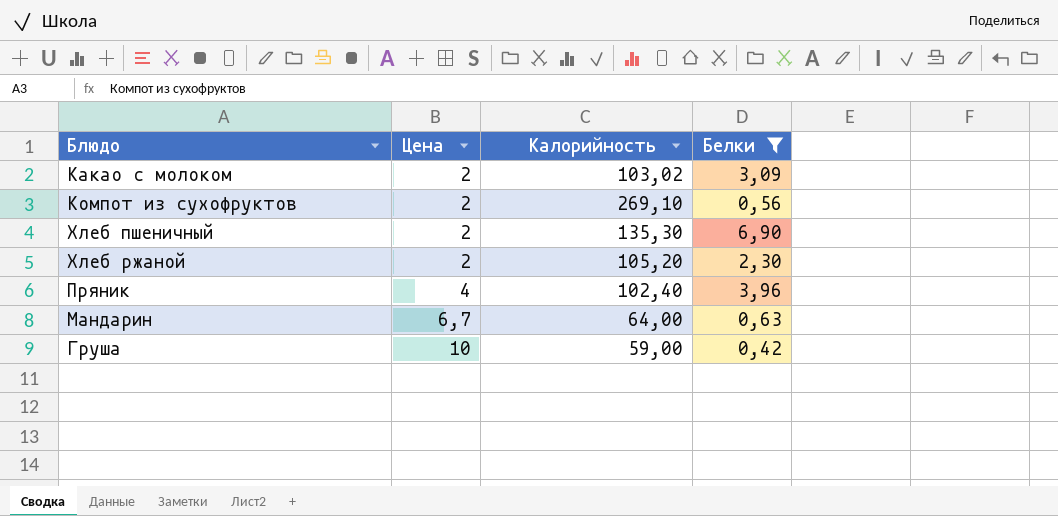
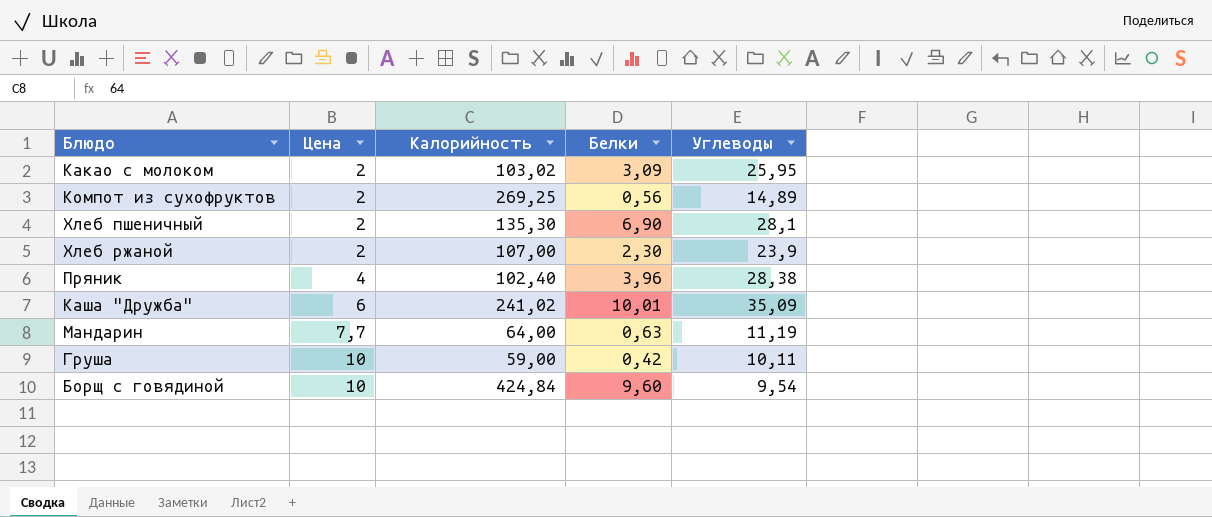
filter: Белки <= 6,90 -> none
column Углеводы | position: none -> 5
Компот из сухофруктов | Калорийность: 269,10 -> 269,25
Хлеб ржаной | Калорийность: 105,20 -> 107,00
Мандарин | Цена: 6,7 -> 7,7

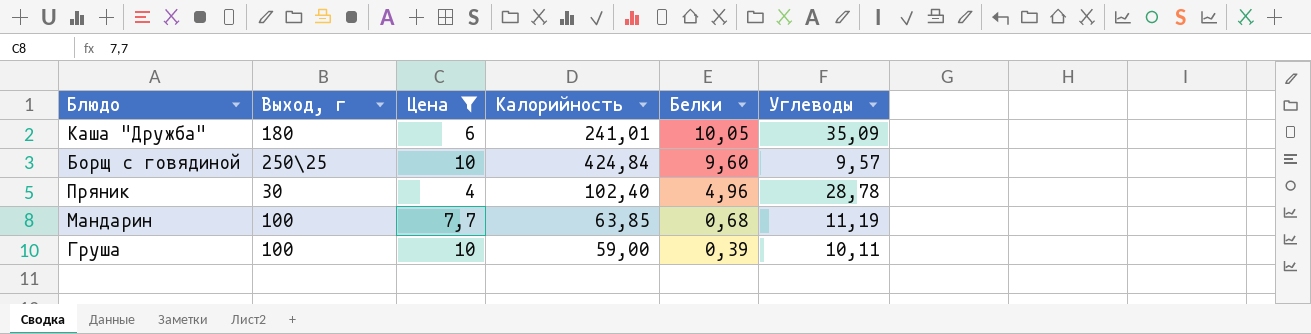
filter: none -> Цена != 2
row order: Цена ascending -> Белки descending
column Выход, г | position: none -> 2
Каша "Дружба" | Калорийность: 241,02 -> 241,01
Каша "Дружба" | Белки: 10,01 -> 10,05
Борщ с говядиной | Углеводы: 9,54 -> 9,57
Пряник | Белки: 3,96 -> 4,96
Пряник | Углеводы: 28,38 -> 28,78
Мандарин | Калорийность: 64,00 -> 63,85
Мандарин | Белки: 0,63 -> 0,68
Груша | Белки: 0,42 -> 0,39

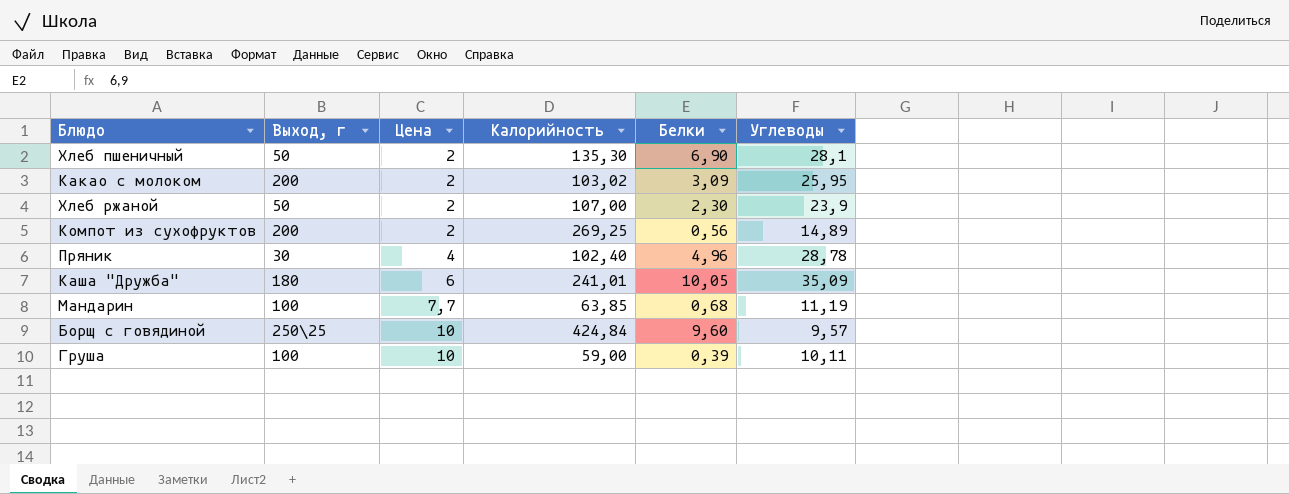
filter: Цена != 2 -> none
row order: Белки descending -> Цена ascending

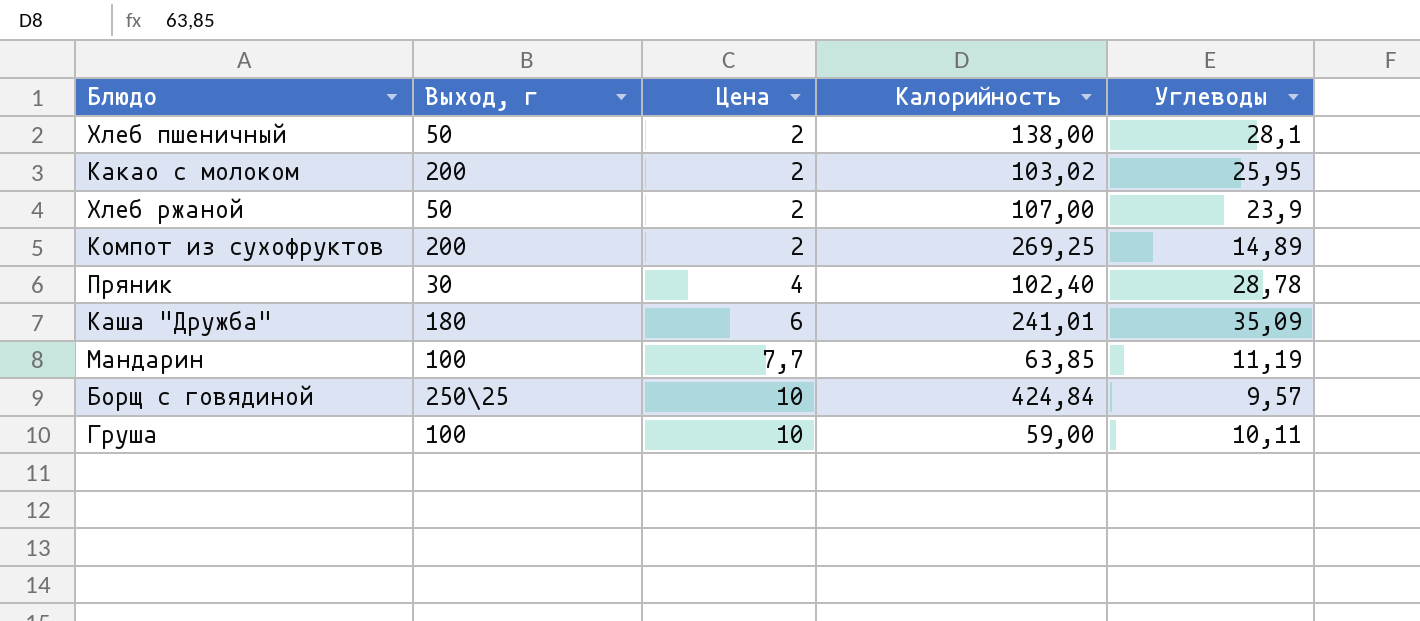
column Белки | position: 5 -> none
Хлеб пшеничный | Калорийность: 135,30 -> 138,00

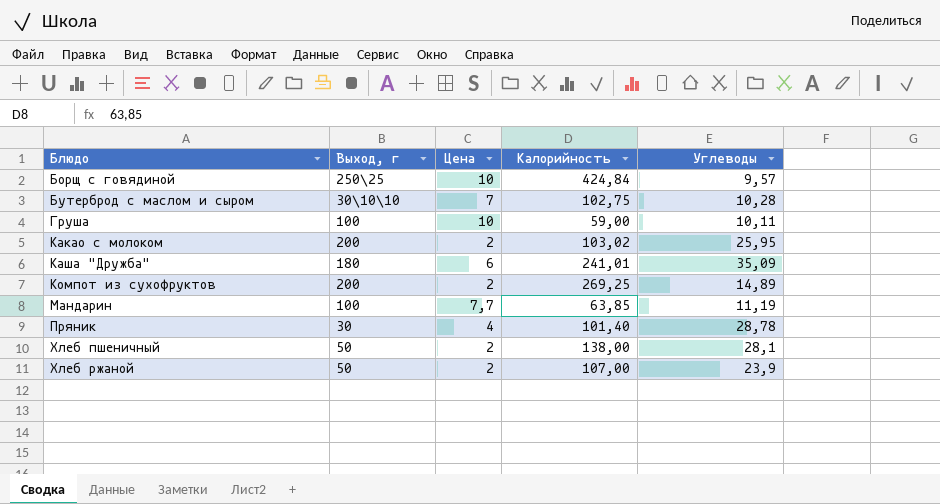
row order: Цена ascending -> Блюдо ascending
row Бутерброд с маслом и сыром: none -> 30\10\10 | 7 | 102,75 | 10,28
Пряник | Калорийность: 102,40 -> 101,40

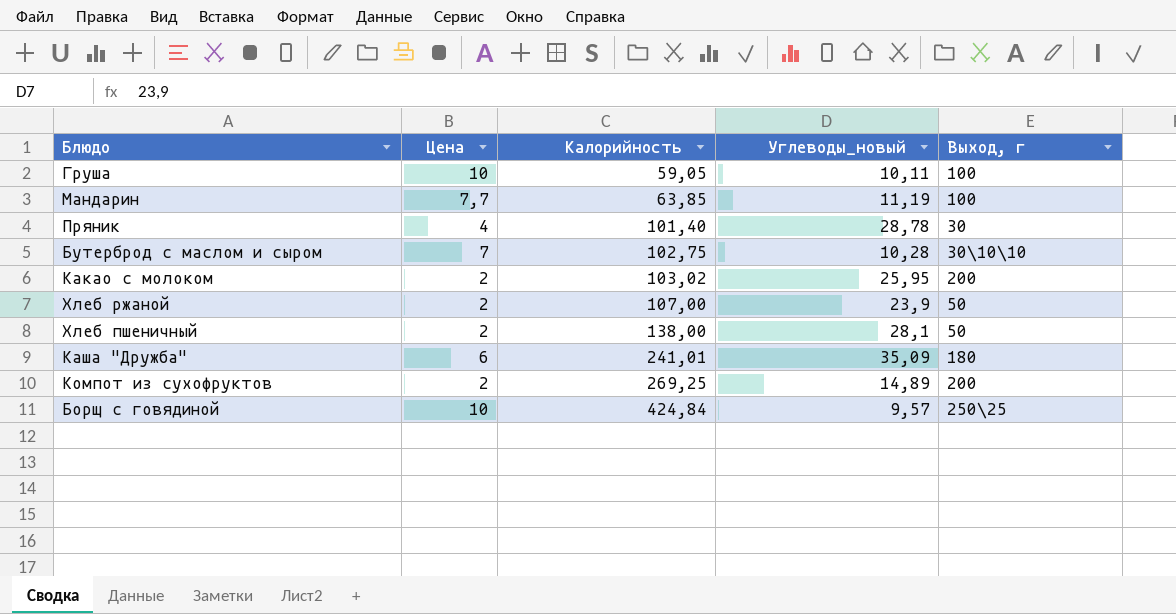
row order: Блюдо ascending -> Калорийность ascending
column name: Углеводы -> Углеводы_новый
column Выход, г | position: 2 -> 5
Груша | Калорийность: 59,00 -> 59,05

